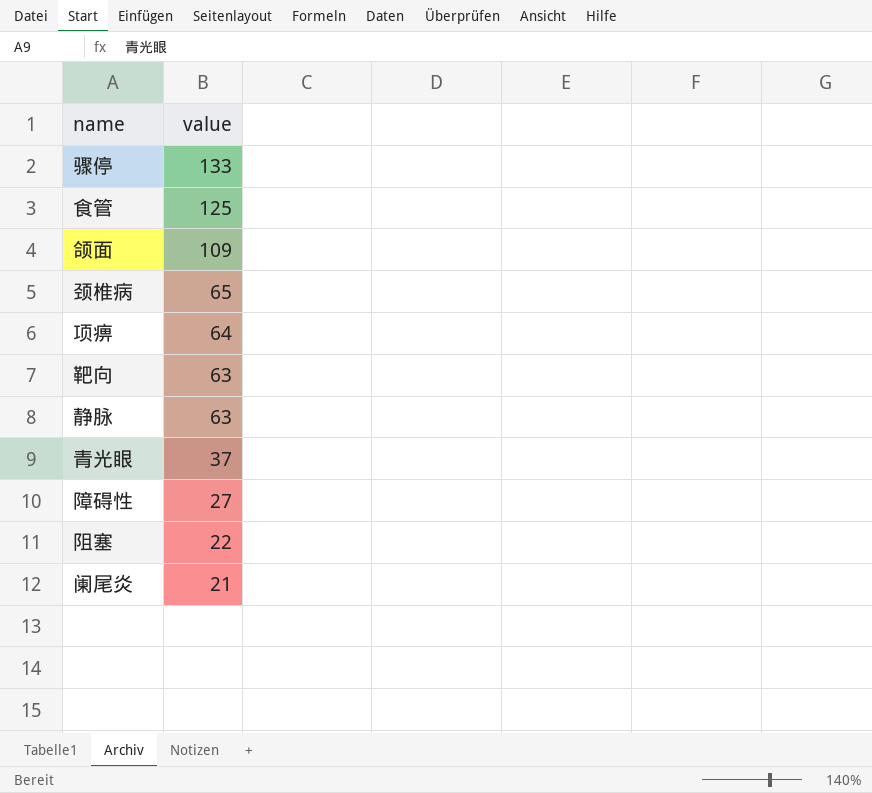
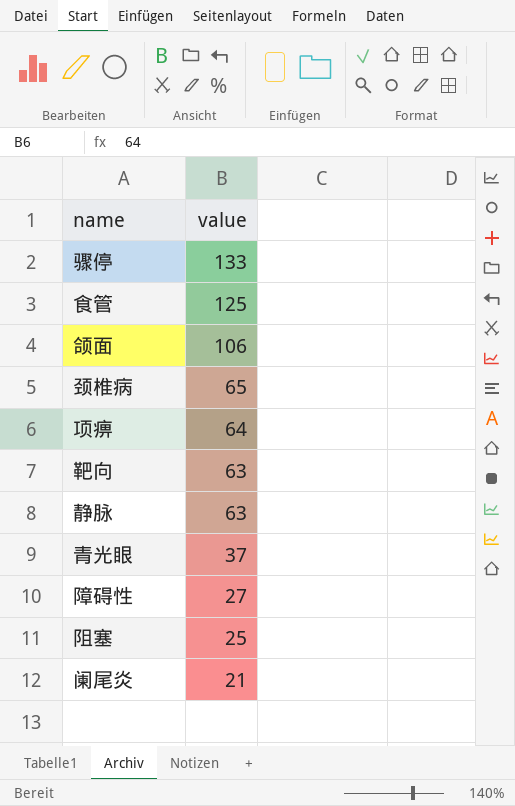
颌面 | value: 109 -> 106
阻塞 | value: 22 -> 25

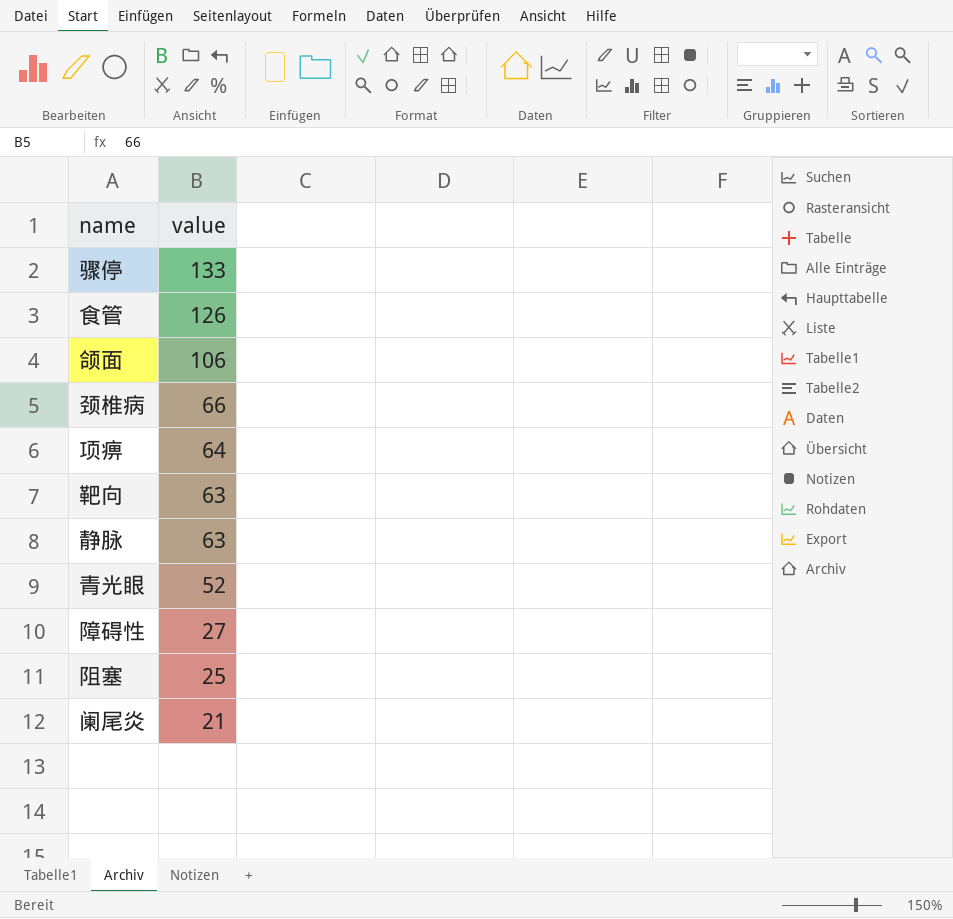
食管 | value: 125 -> 126
颈椎病 | value: 65 -> 66
青光眼 | value: 37 -> 52

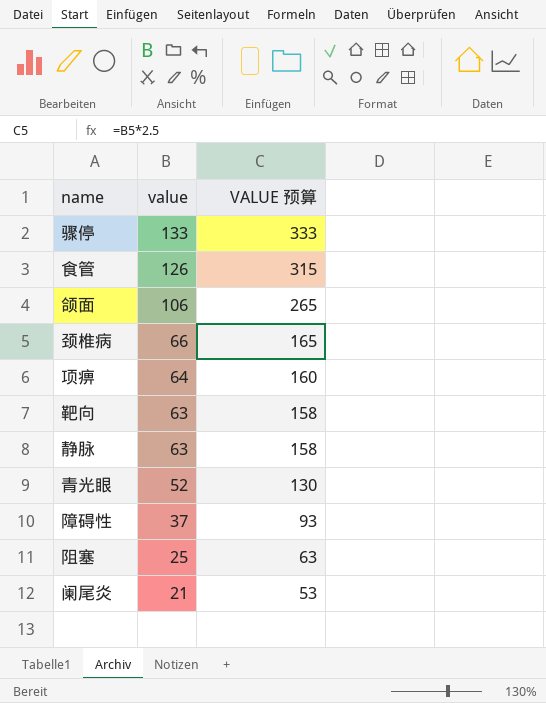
column VALUE 预算 | formula: none -> [value] * 2.5
障碍性 | value: 27 -> 37

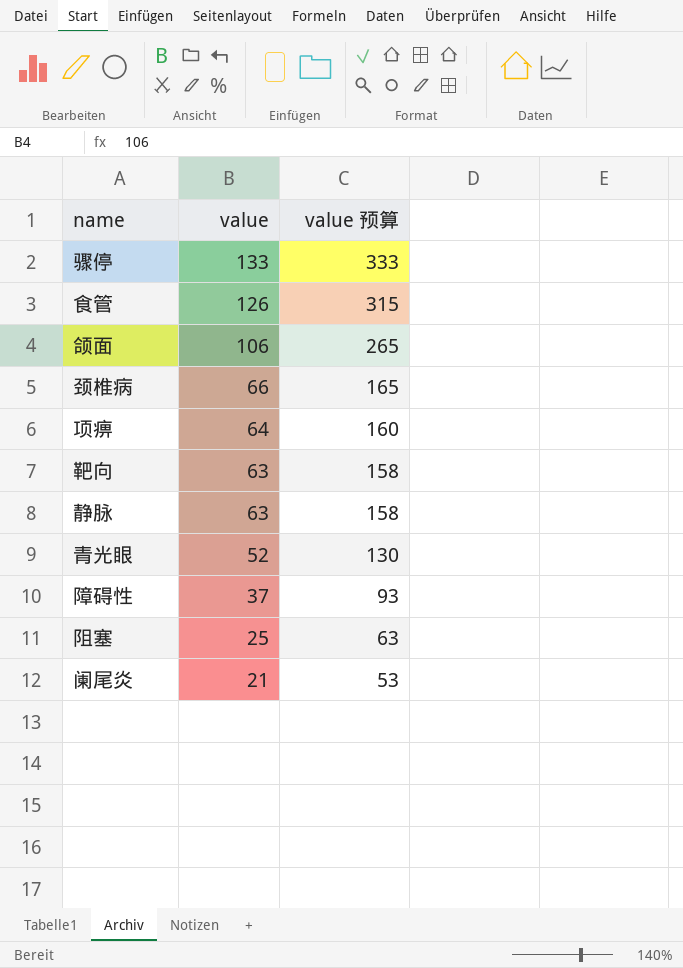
column name: VALUE 预算 -> value 预算

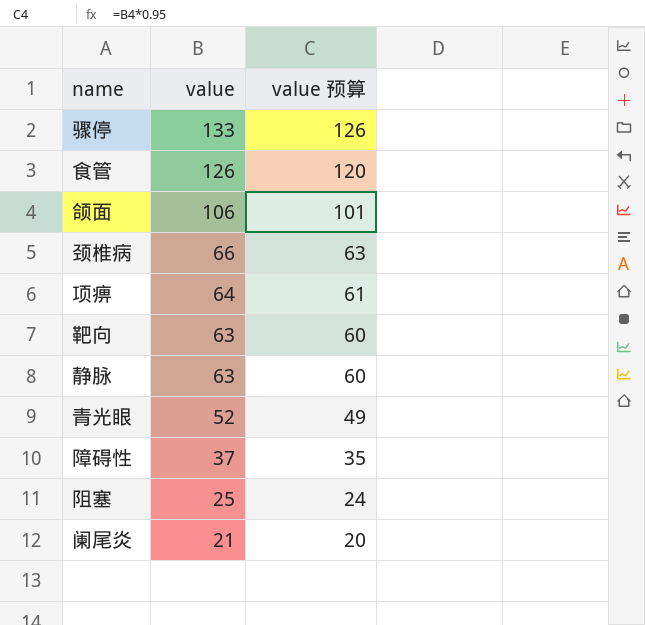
column value 预算 | formula: [value] * 2.5 -> [value] * 0.95

